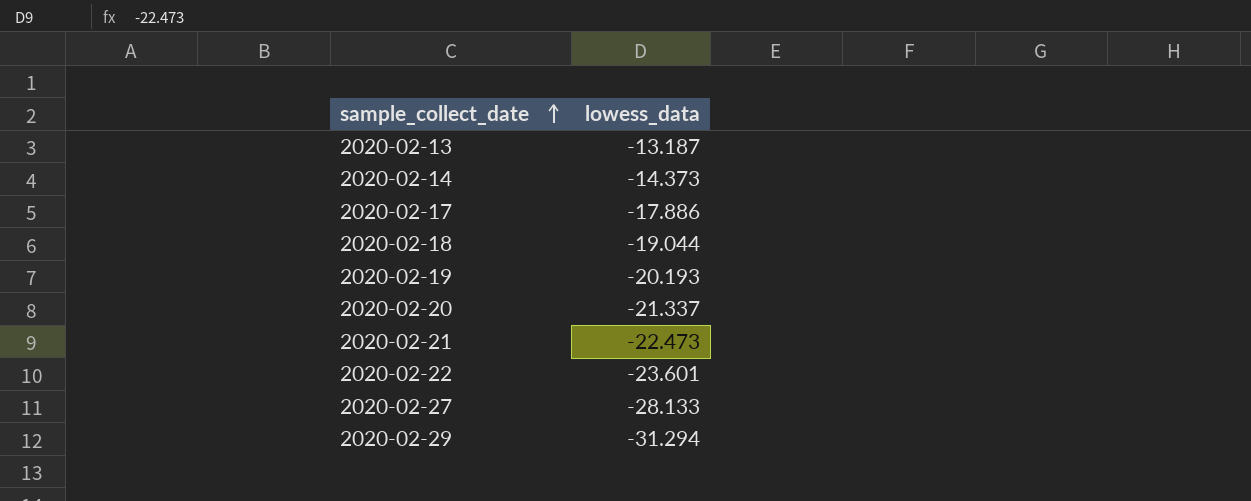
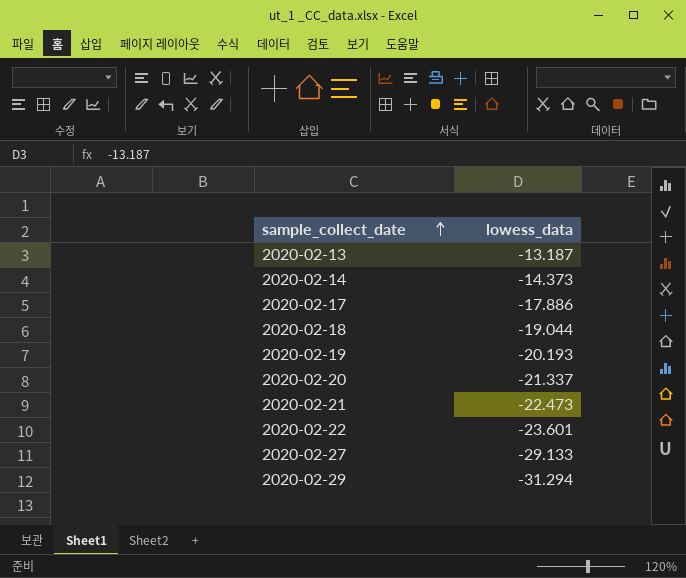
2020-02-27 | lowess_data: -28.133 -> -29.133

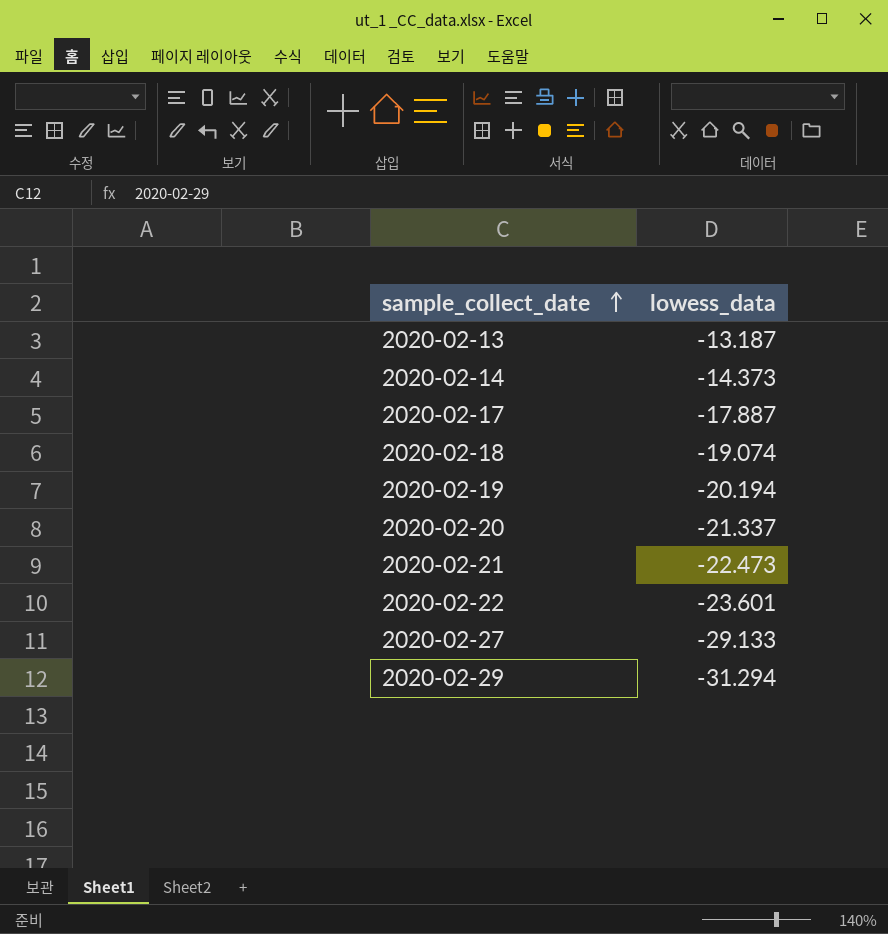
2020-02-17 | lowess_data: -17.886 -> -17.887
2020-02-18 | lowess_data: -19.044 -> -19.074
2020-02-19 | lowess_data: -20.193 -> -20.194

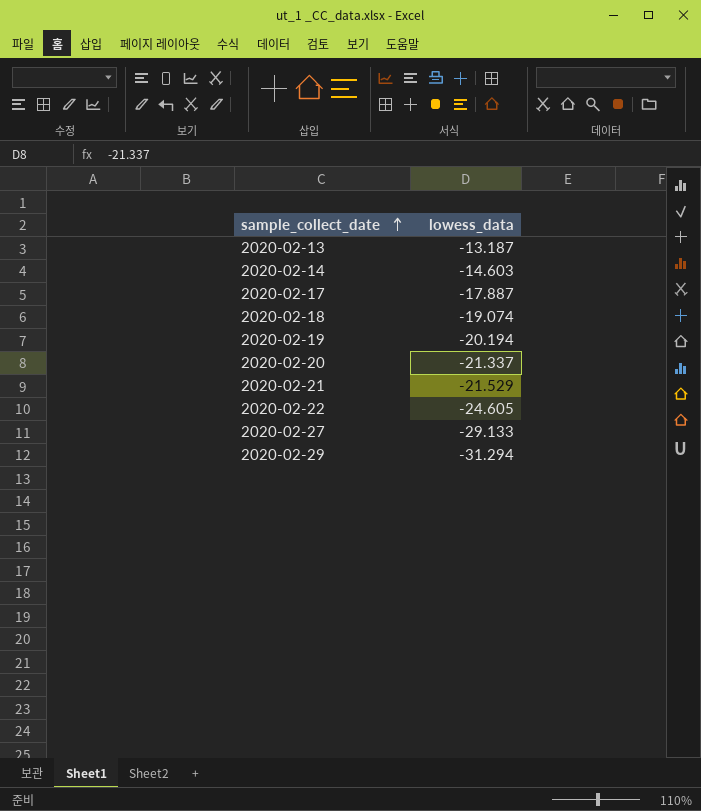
2020-02-14 | lowess_data: -14.373 -> -14.603
2020-02-21 | lowess_data: -22.473 -> -21.529
2020-02-22 | lowess_data: -23.601 -> -24.605

